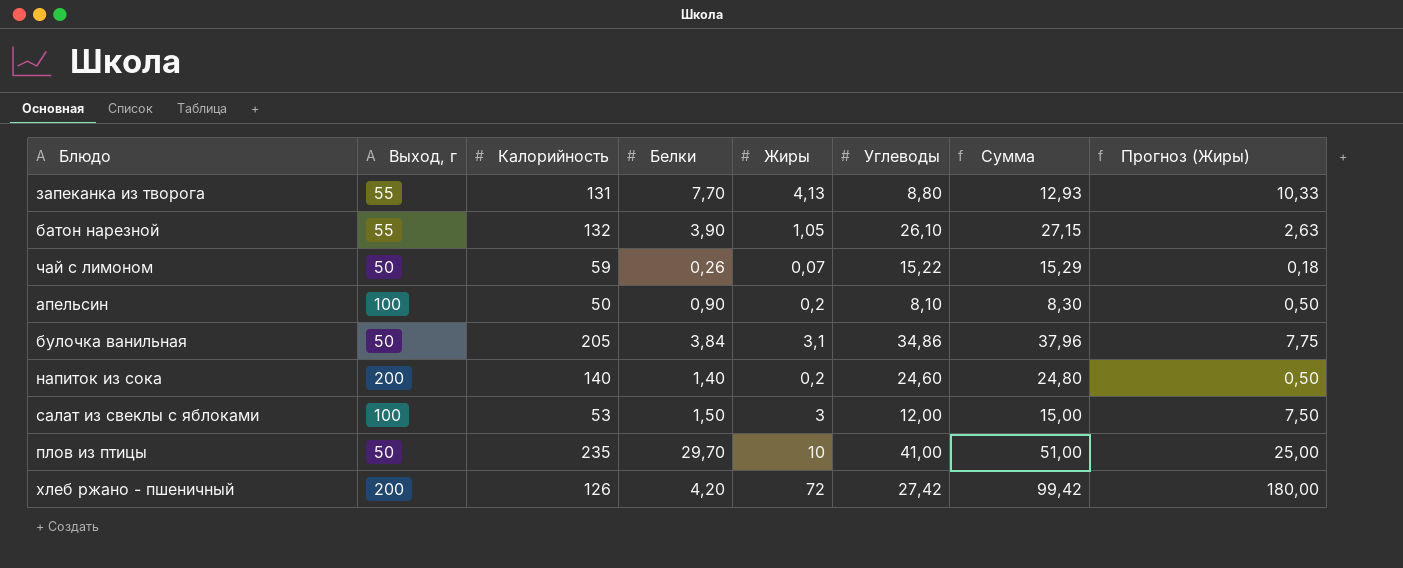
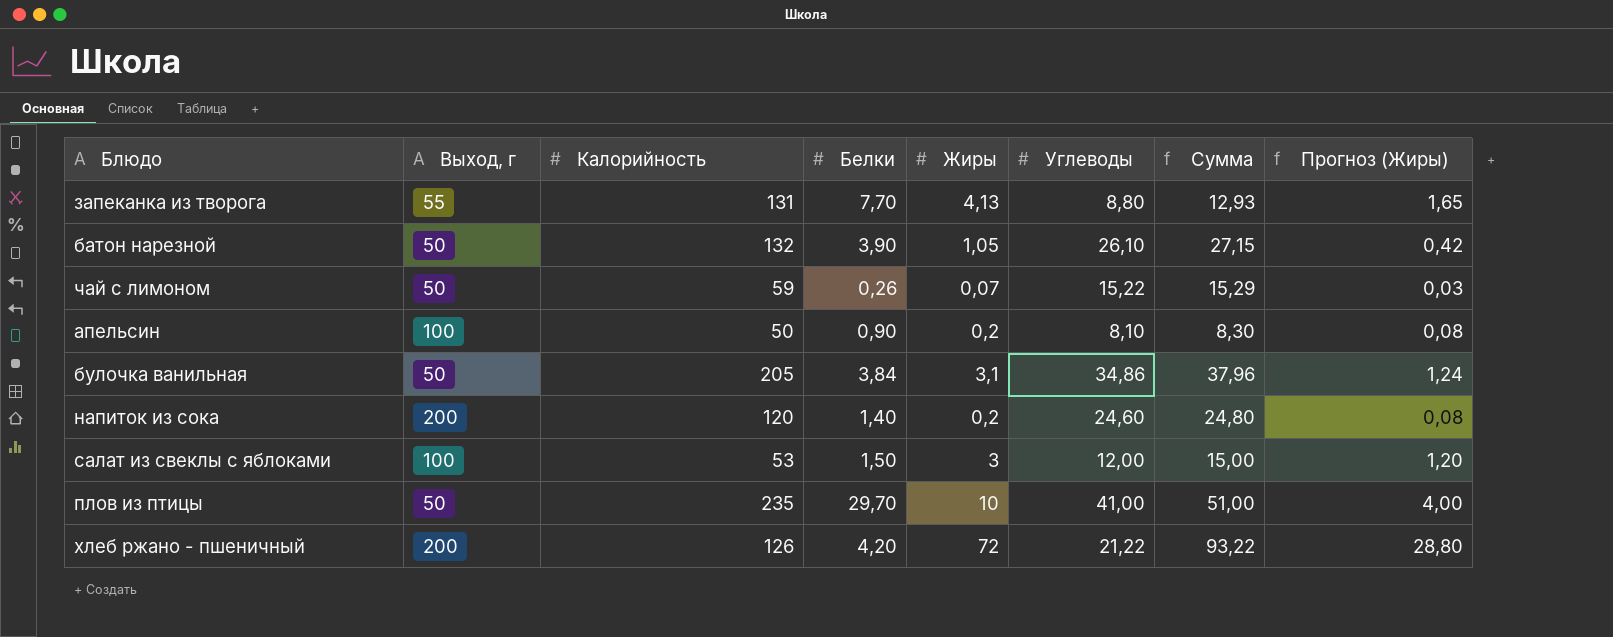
column Прогноз (Жиры) | formula: [Жиры] * 2,5 -> [Жиры] * 0,4
батон нарезной | Выход, г: 55 -> 50
напиток из сока | Калорийность: 140 -> 120
хлеб ржано - пшеничный | Углеводы: 27,42 -> 21,22
хлеб ржано - пшеничный | Сумма: 99,42 -> 93,22

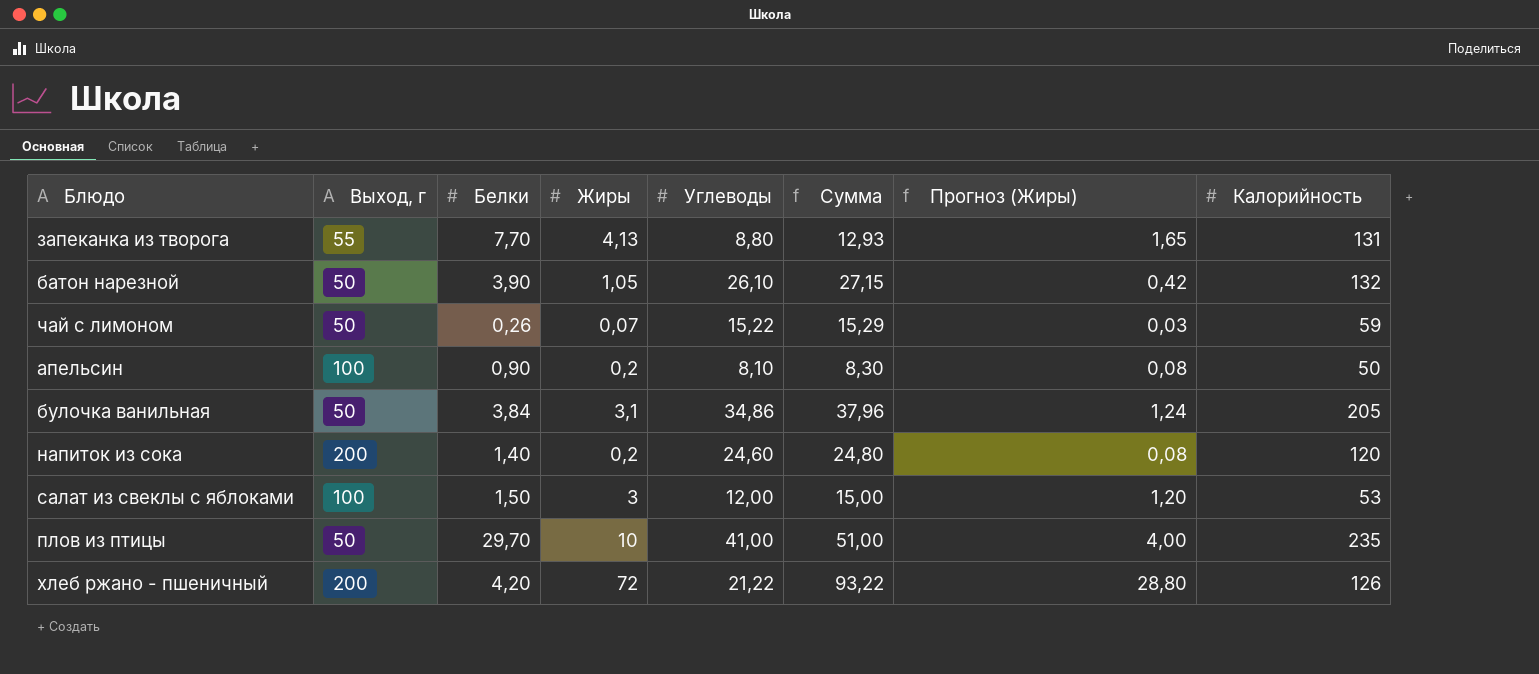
column Калорийность | position: 3 -> 8

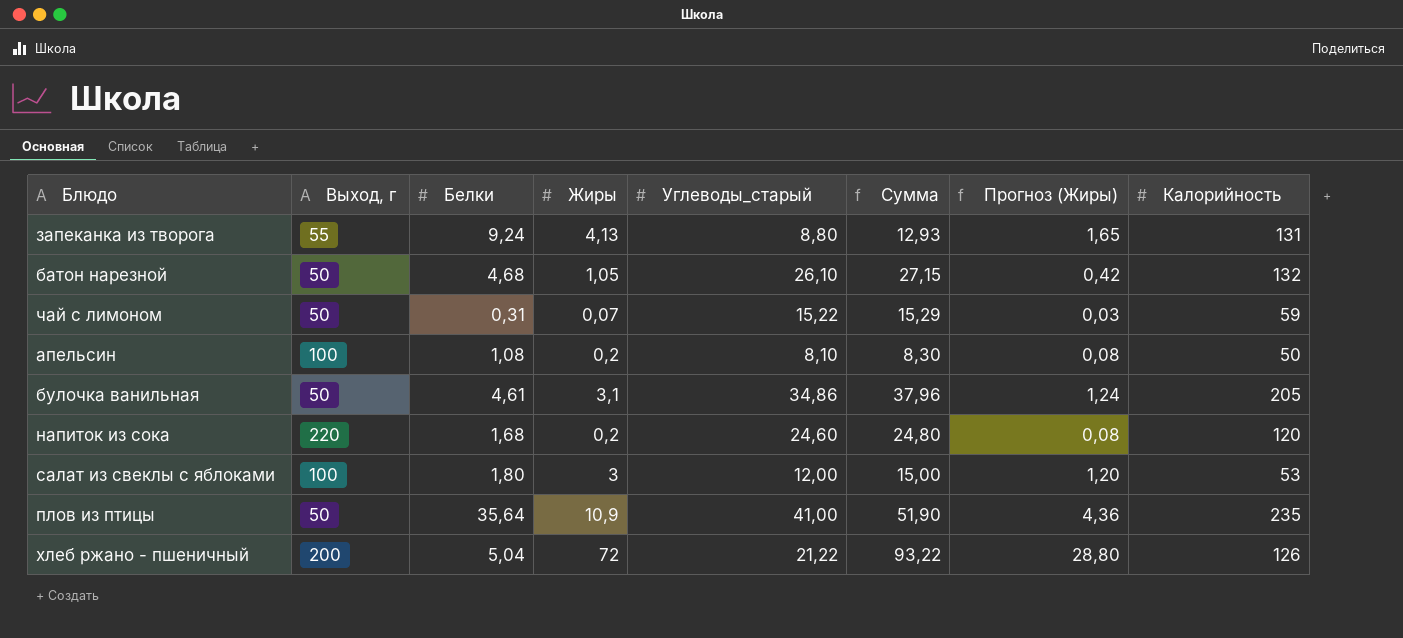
column name: Углеводы -> Углеводы_старый
запеканка из творога | Белки: 7,70 -> 9,24
батон нарезной | Белки: 3,90 -> 4,68
чай с лимоном | Белки: 0,26 -> 0,31
апельсин | Белки: 0,90 -> 1,08
булочка ванильная | Белки: 3,84 -> 4,61
напиток из сока | Выход, г: 200 -> 220
напиток из сока | Белки: 1,40 -> 1,68
салат из свеклы с яблоками | Белки: 1,50 -> 1,80
плов из птицы | Белки: 29,70 -> 35,64
плов из птицы | Жиры: 10 -> 10,9
плов из птицы | Сумма: 51,00 -> 51,90
плов из птицы | Прогноз (Жиры): 4,00 -> 4,36
хлеб ржано - пшеничный | Белки: 4,20 -> 5,04

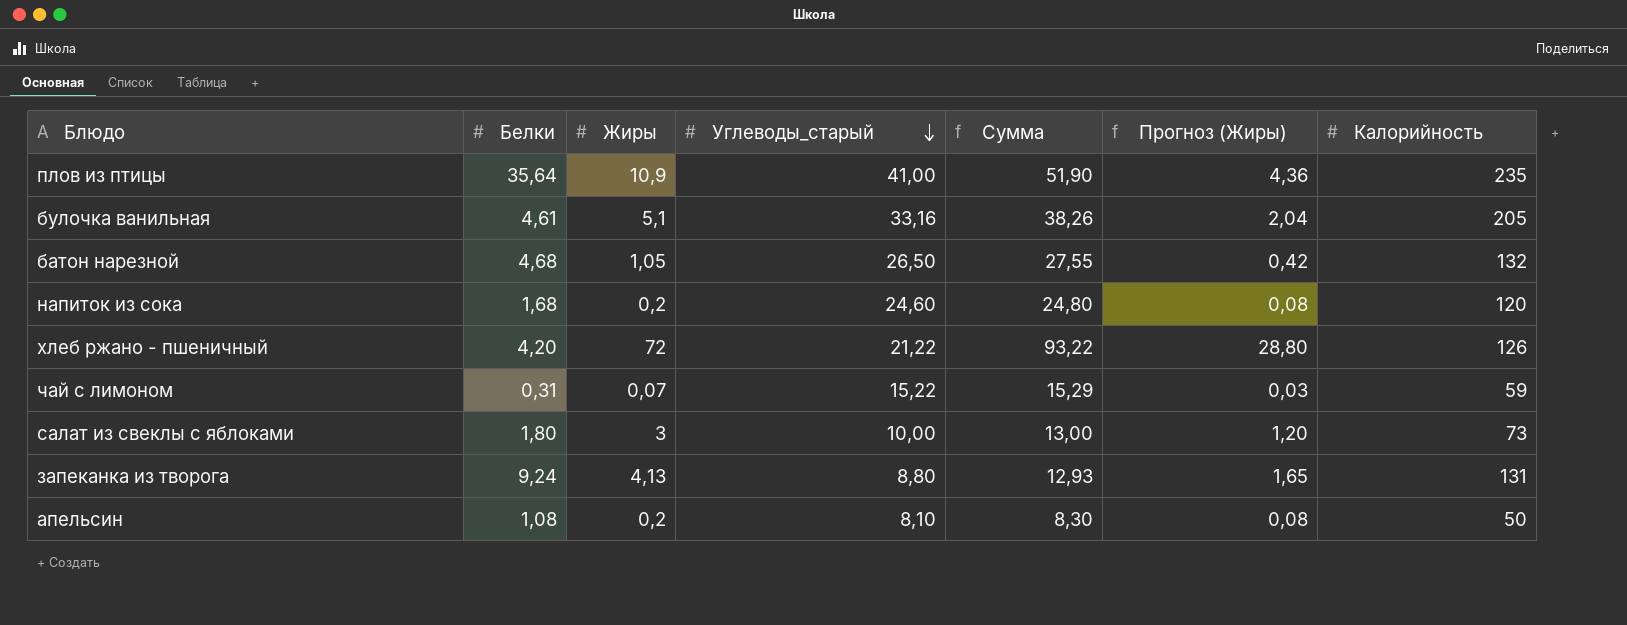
row order: none -> Углеводы_старый descending
column Выход, г | position: 2 -> none
булочка ванильная | Жиры: 3,1 -> 5,1
булочка ванильная | Углеводы_старый: 34,86 -> 33,16
булочка ванильная | Сумма: 37,96 -> 38,26
булочка ванильная | Прогноз (Жиры): 1,24 -> 2,04
батон нарезной | Углеводы_старый: 26,10 -> 26,50
батон нарезной | Сумма: 27,15 -> 27,55
хлеб ржано - пшеничный | Белки: 5,04 -> 4,20
салат из свеклы с яблоками | Углеводы_старый: 12,00 -> 10,00
салат из свеклы с яблоками | Сумма: 15,00 -> 13,00
салат из свеклы с яблоками | Калорийность: 53 -> 73

